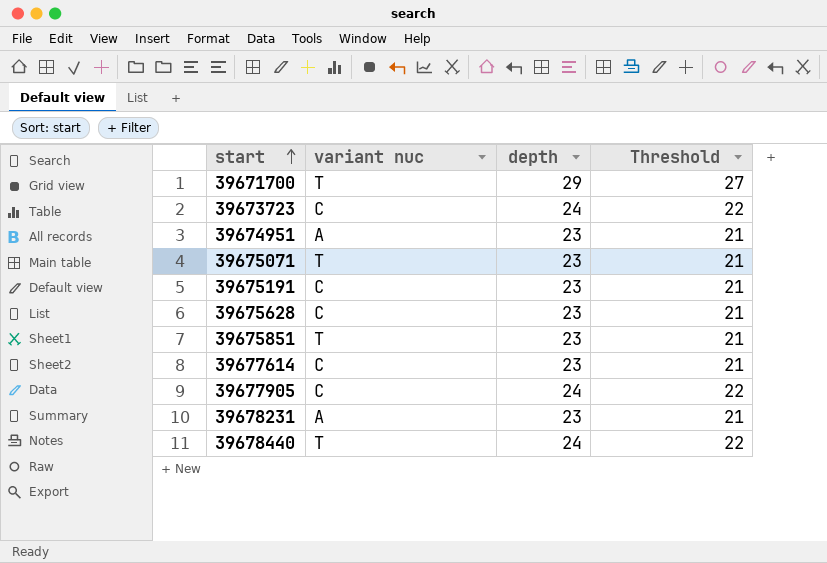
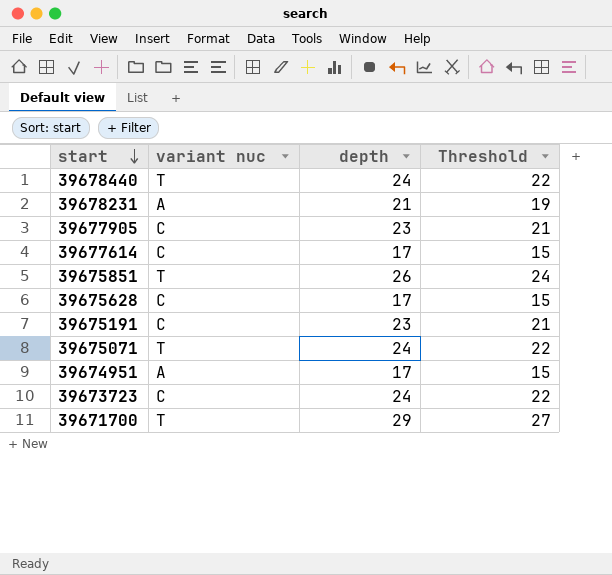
row order: start ascending -> start descending
39678231 | depth: 23 -> 21
39678231 | Threshold: 21 -> 19
39677905 | depth: 24 -> 23
39677905 | Threshold: 22 -> 21
39677614 | depth: 23 -> 17
39677614 | Threshold: 21 -> 15
39675851 | depth: 23 -> 26
39675851 | Threshold: 21 -> 24
39675628 | depth: 23 -> 17
39675628 | Threshold: 21 -> 15
39675071 | depth: 23 -> 24
39675071 | Threshold: 21 -> 22
39674951 | depth: 23 -> 17
39674951 | Threshold: 21 -> 15

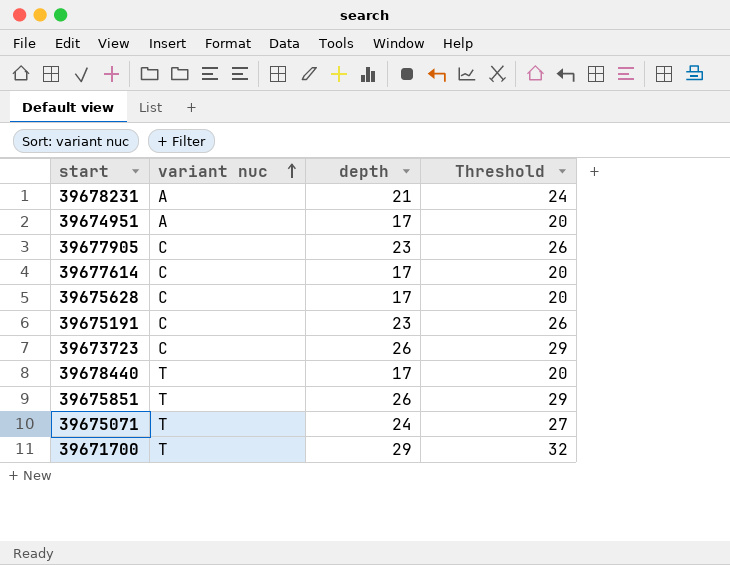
row order: start descending -> variant nuc ascending
column Threshold | formula: [depth] - 2 -> [depth] + 3
39673723 | depth: 24 -> 26
39678440 | depth: 24 -> 17

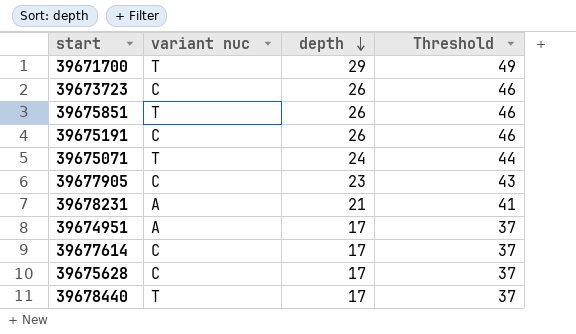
row order: variant nuc ascending -> depth descending
column Threshold | formula: [depth] + 3 -> [depth] + 20
39675191 | depth: 23 -> 26

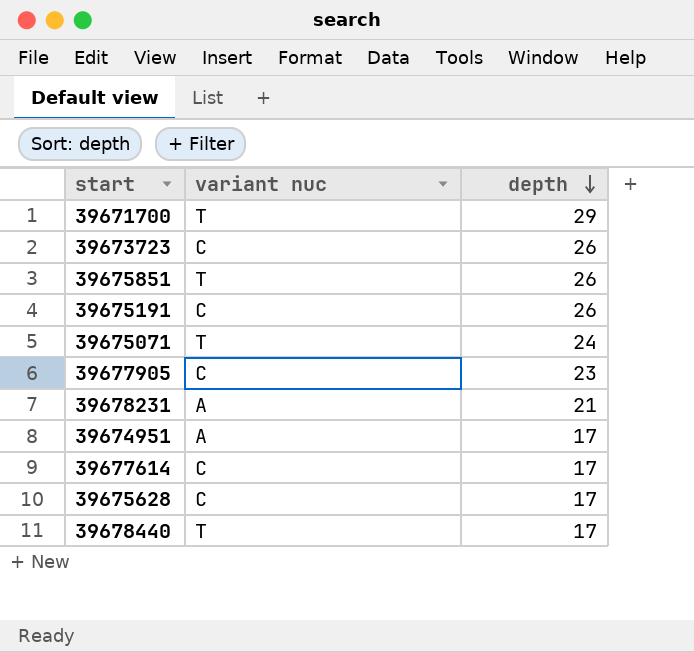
column Threshold | formula: [depth] + 20 -> none

